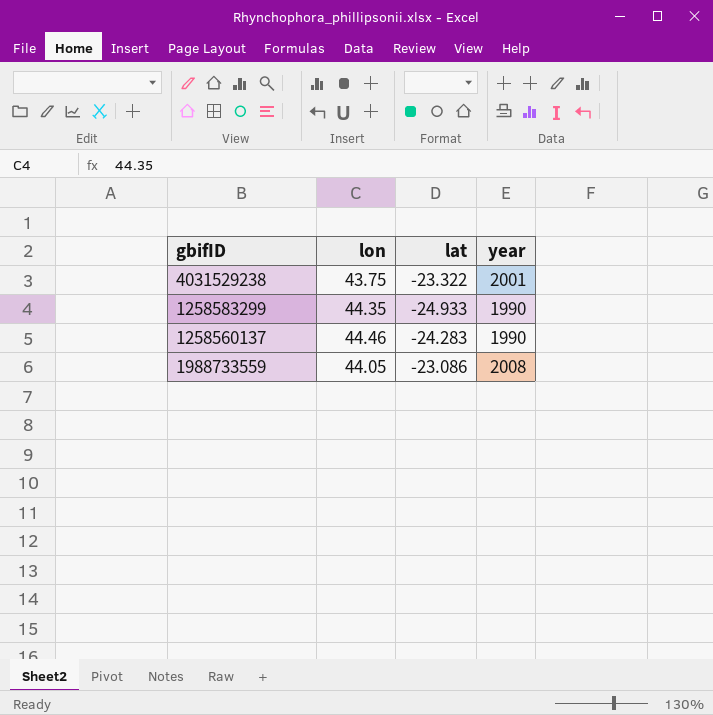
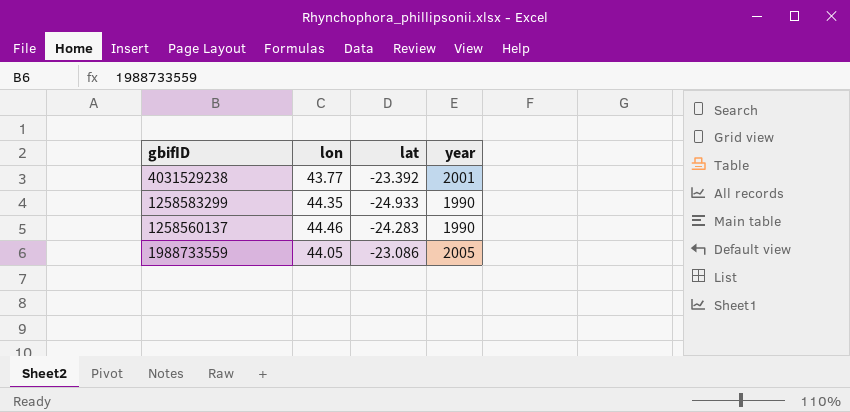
4031529238 | lon: 43.75 -> 43.77
4031529238 | lat: -23.322 -> -23.392
1988733559 | year: 2008 -> 2005

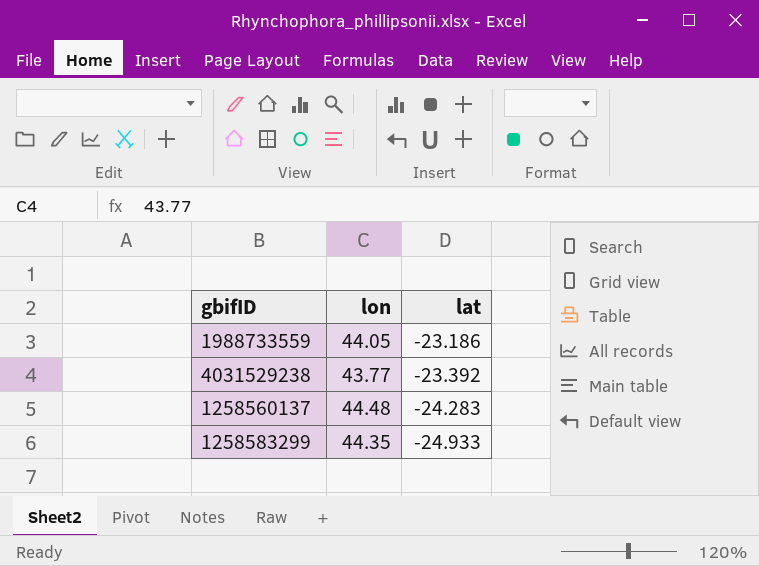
row order: none -> lat descending
column year | position: 4 -> none
1988733559 | lat: -23.086 -> -23.186
1258560137 | lon: 44.46 -> 44.48

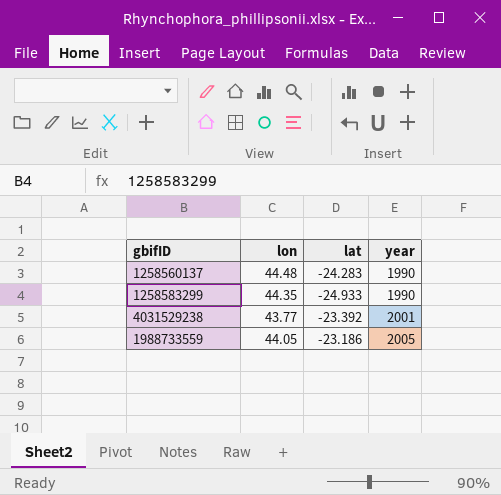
row order: lat descending -> year ascending
column year | position: none -> 4

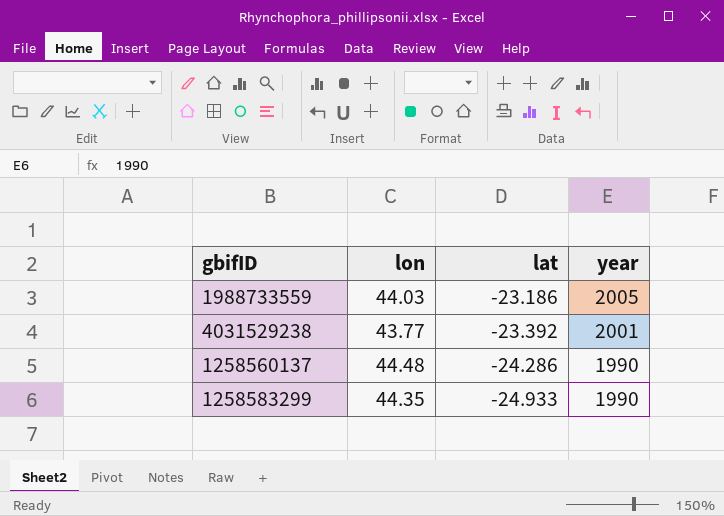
row order: year ascending -> lat descending
1988733559 | lon: 44.05 -> 44.03
1258560137 | lat: -24.283 -> -24.286

